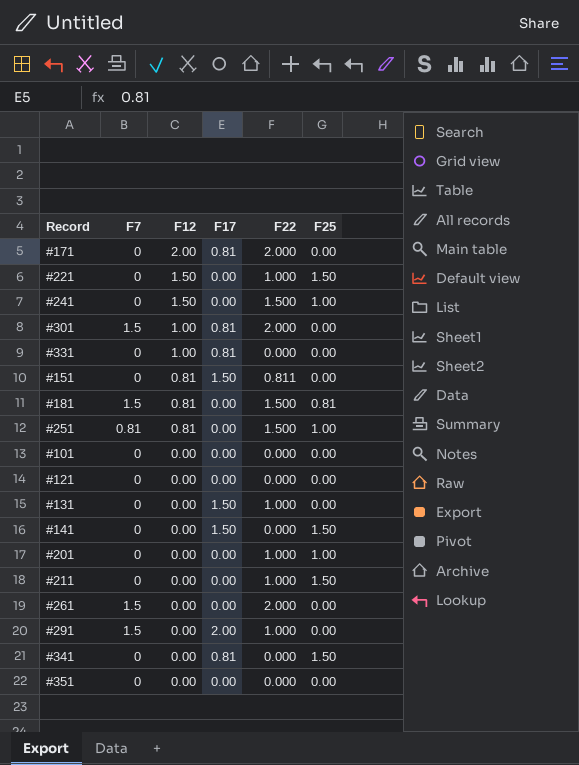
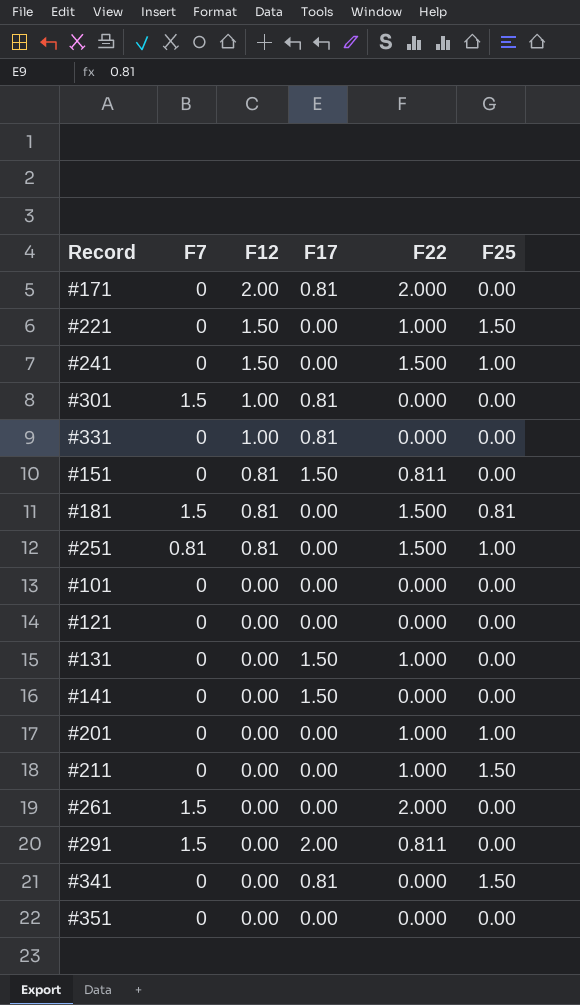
#301 | F22: 2.000 -> 0.000
#141 | F25: 1.50 -> 0.00
#291 | F22: 1.000 -> 0.811

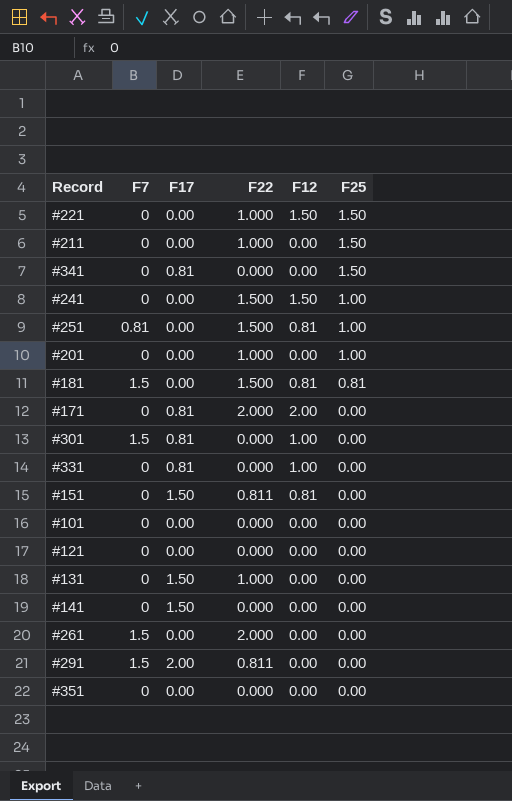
row order: F12 descending -> F25 descending
column F12 | position: 3 -> 5

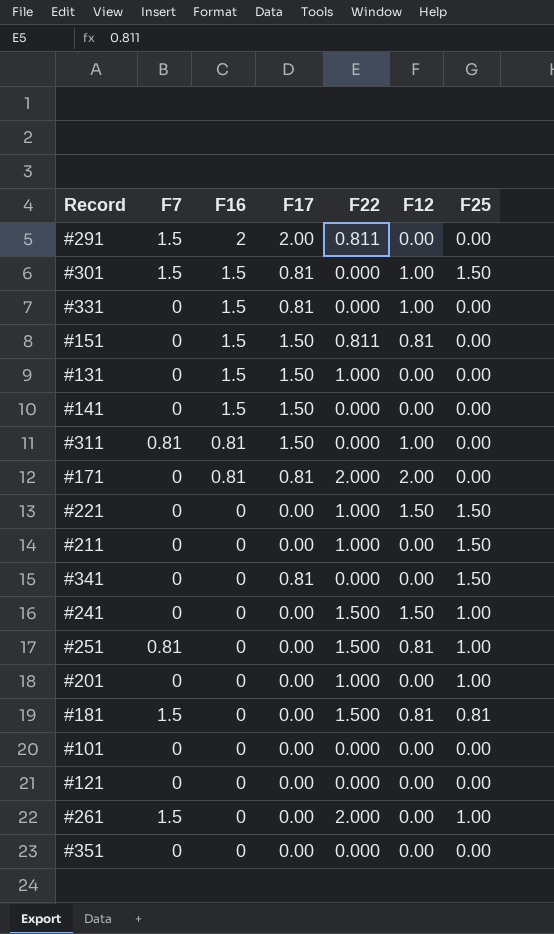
row order: F25 descending -> F16 descending
column F16 | position: none -> 3
#301 | F25: 0.00 -> 1.50
row #311: none -> 0.81 | 0.81 | 1.50 | 0.000 | 1.00 | 0.00
#261 | F25: 0.00 -> 1.00

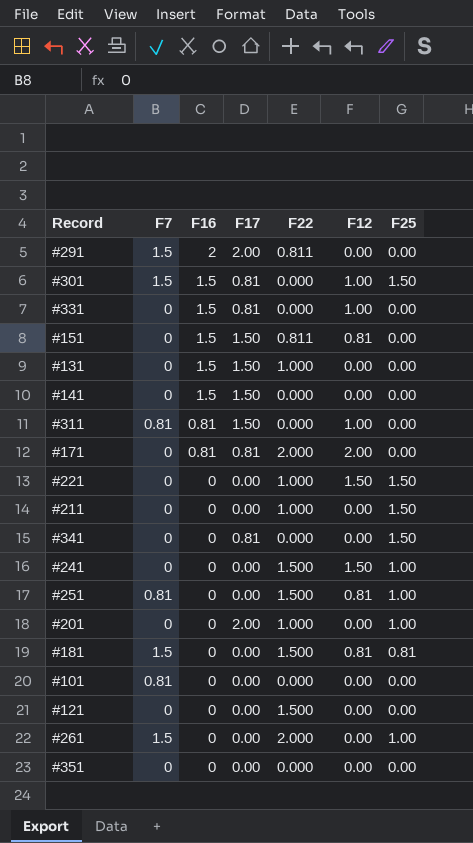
#201 | F17: 0.00 -> 2.00
#101 | F7: 0 -> 0.81
#121 | F22: 0.000 -> 1.500

